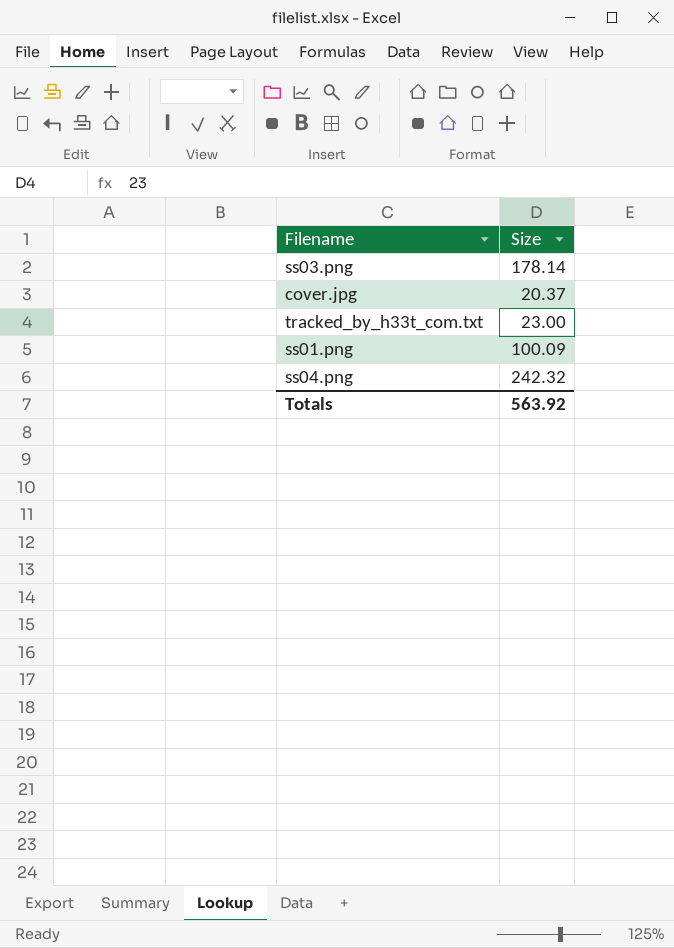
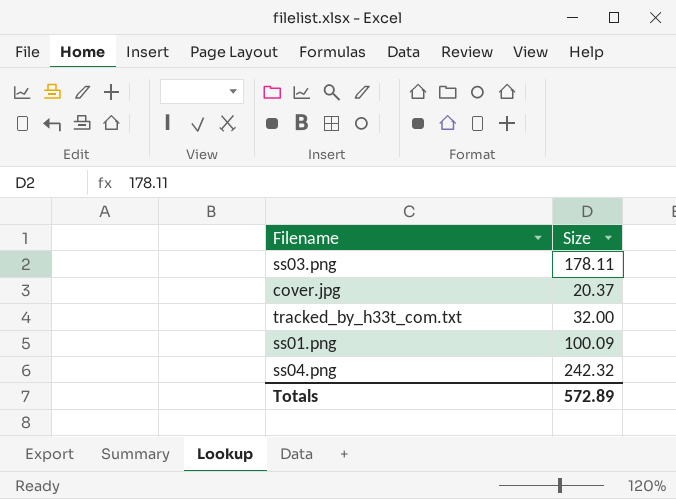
ss03.png | Size: 178.14 -> 178.11
tracked_by_h33t_com.txt | Size: 23.00 -> 32.00
Totals | Size: 563.92 -> 572.89

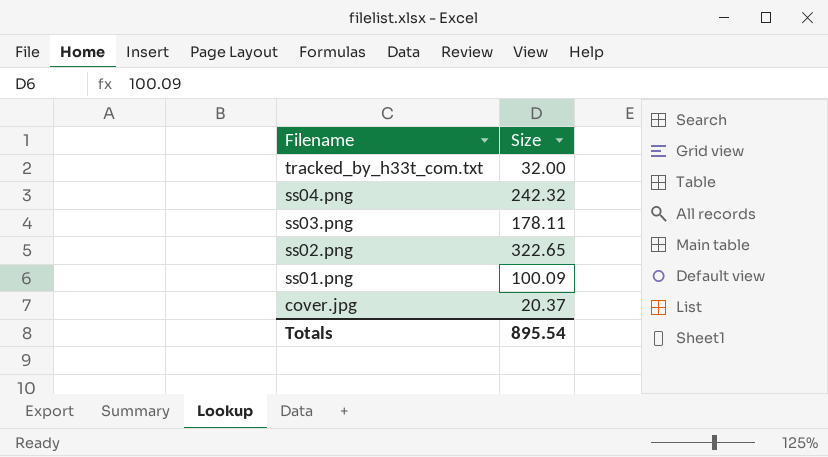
row order: none -> Filename descending
row ss02.png: none -> 322.65
Totals | Size: 572.89 -> 895.54

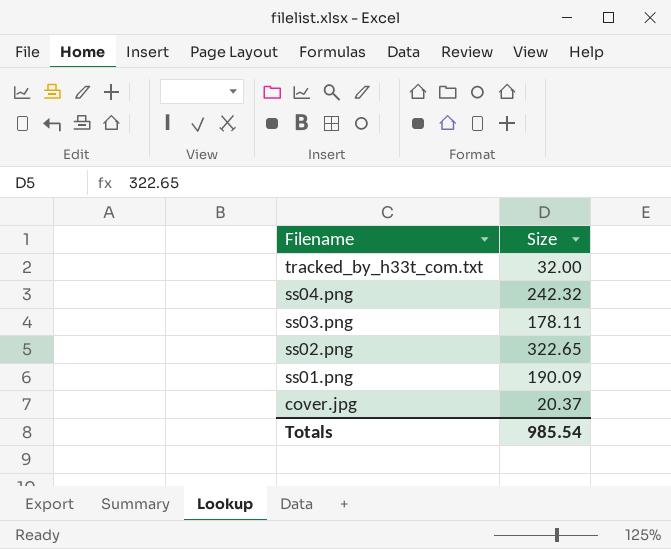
ss01.png | Size: 100.09 -> 190.09
Totals | Size: 895.54 -> 985.54

